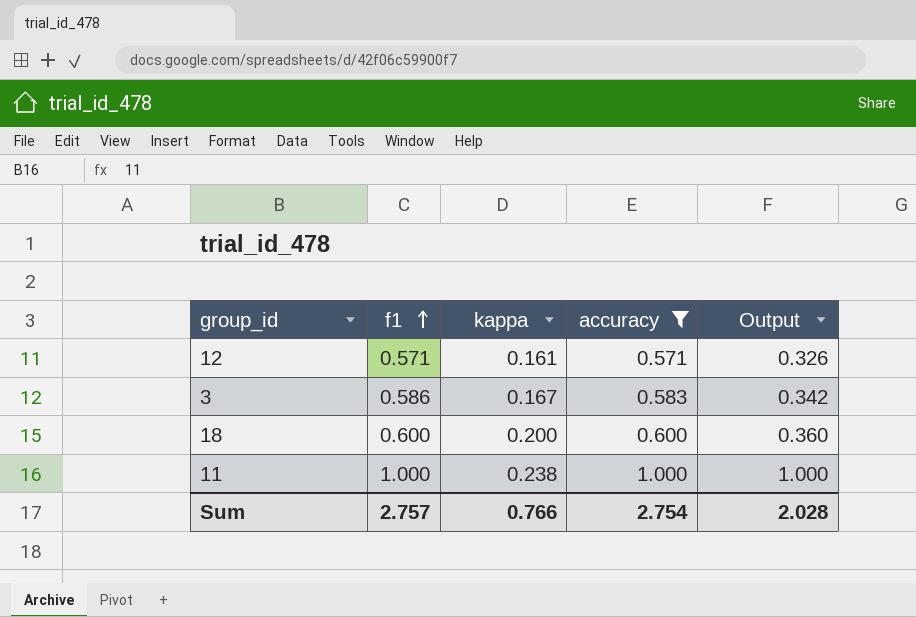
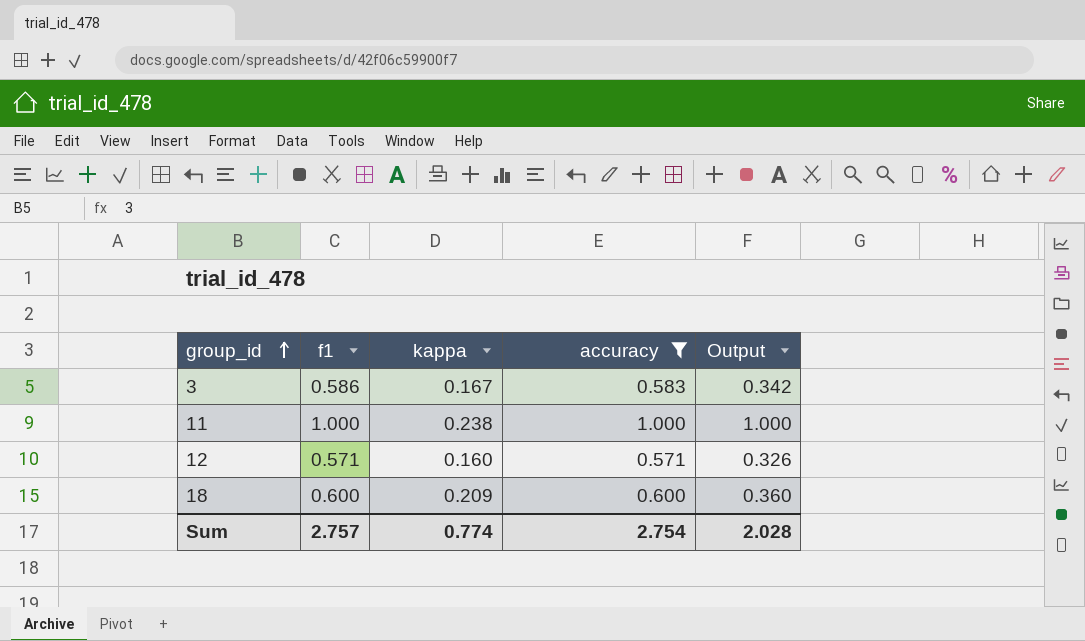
row order: f1 ascending -> group_id ascending
12 | kappa: 0.161 -> 0.160
18 | kappa: 0.200 -> 0.209
Sum | kappa: 0.766 -> 0.774

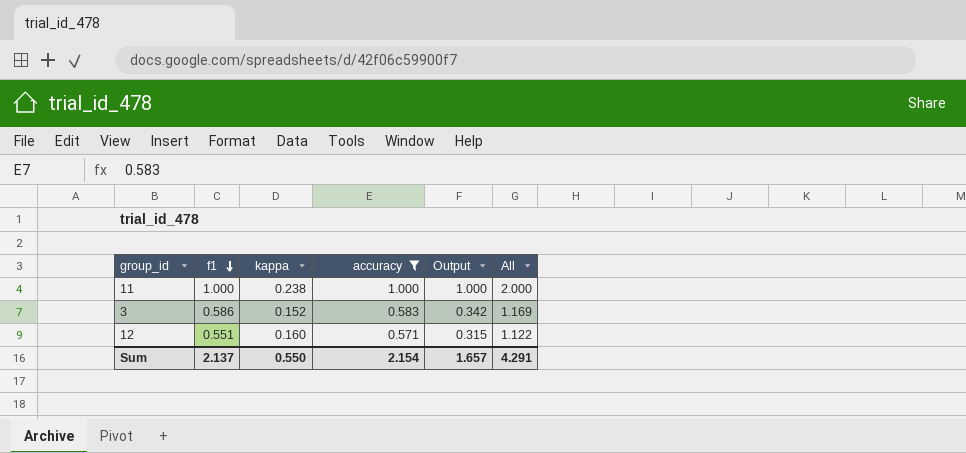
row order: group_id ascending -> f1 descending
column All | formula: none -> [f1] + [accuracy]
row 18: 0.600 | 0.209 | 0.600 | 0.360 -> none
3 | kappa: 0.167 -> 0.152
12 | f1: 0.571 -> 0.551
12 | Output: 0.326 -> 0.315
Sum | f1: 2.757 -> 2.137
Sum | kappa: 0.774 -> 0.550
Sum | accuracy: 2.754 -> 2.154
Sum | Output: 2.028 -> 1.657

